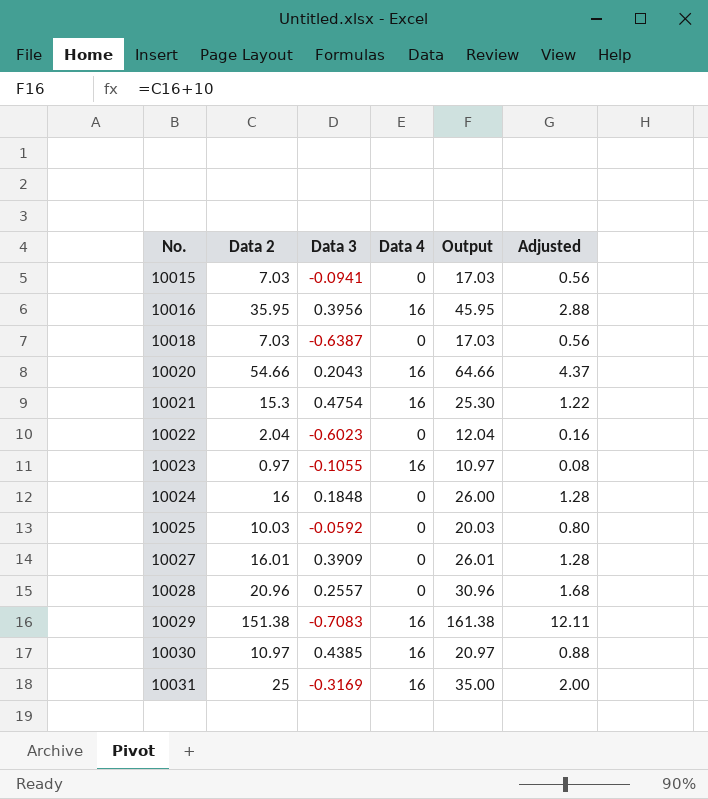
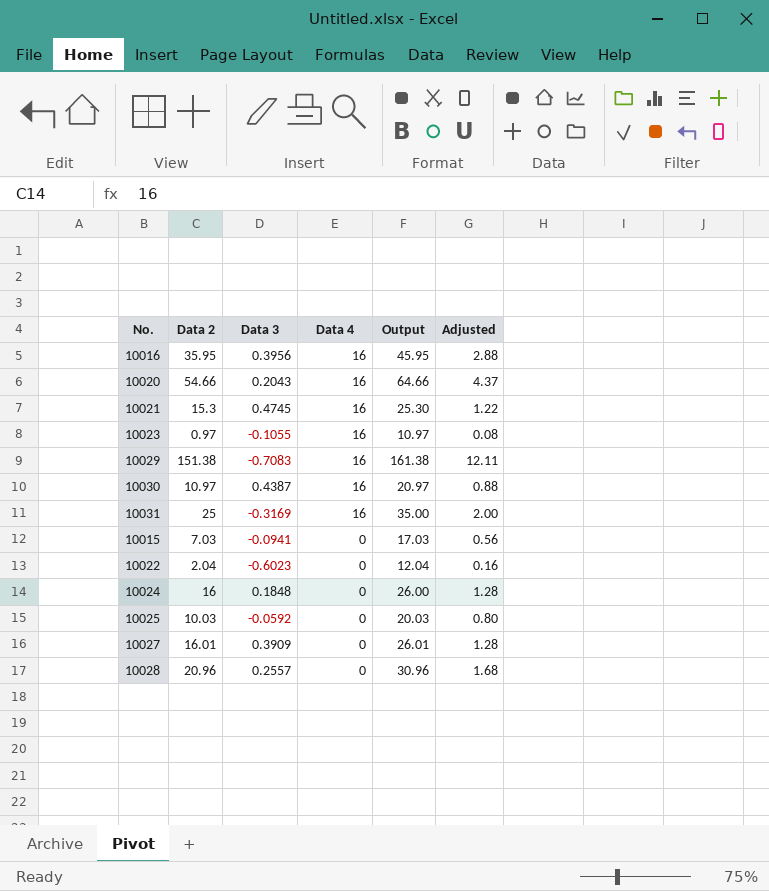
row order: No. ascending -> Data 4 descending
row 10018: 7.03 | -0.6387 | 0 | 17.03 | 0.56 -> none
10021 | Data 3: 0.4754 -> 0.4745
10030 | Data 3: 0.4385 -> 0.4387

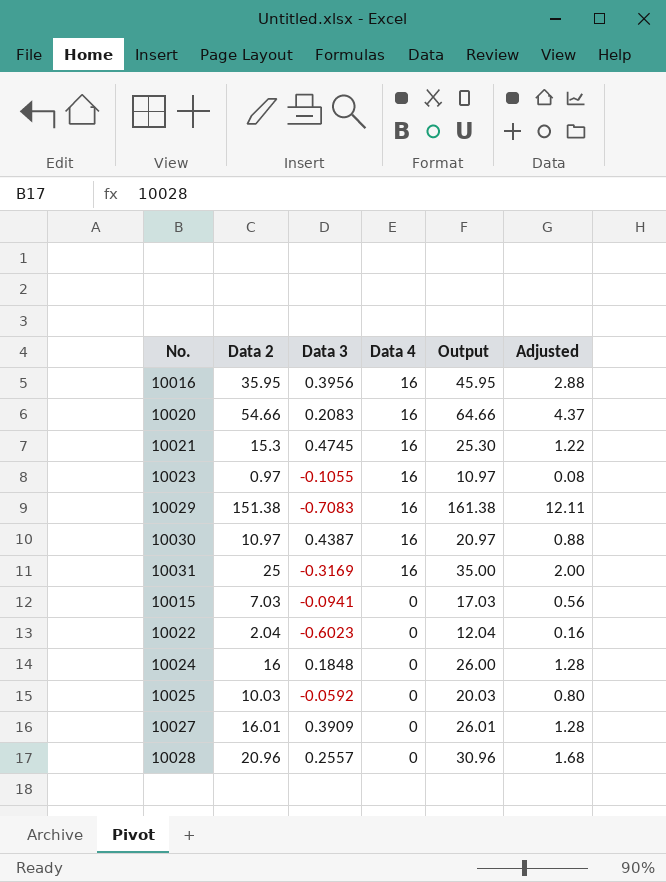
10020 | Data 3: 0.2043 -> 0.2083

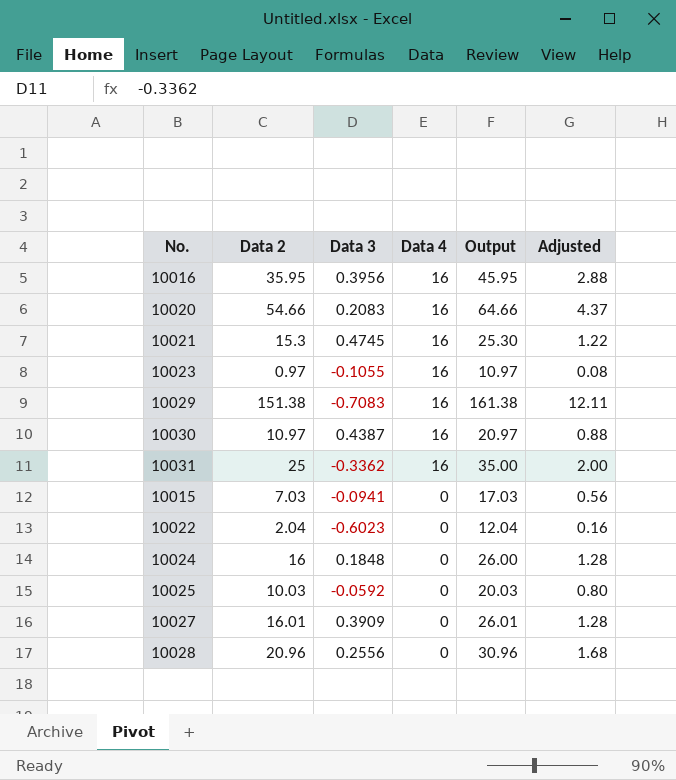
10031 | Data 3: -0.3169 -> -0.3362
10028 | Data 3: 0.2557 -> 0.2556

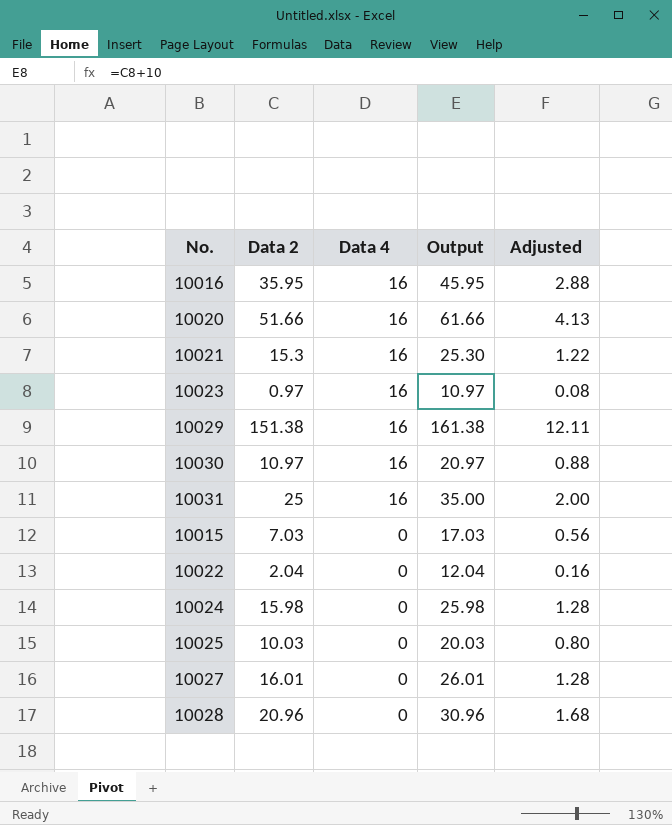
column Data 3 | position: 3 -> none
10020 | Data 2: 54.66 -> 51.66
10020 | Output: 64.66 -> 61.66
10020 | Adjusted: 4.37 -> 4.13
10024 | Data 2: 16 -> 15.98
10024 | Output: 26.00 -> 25.98

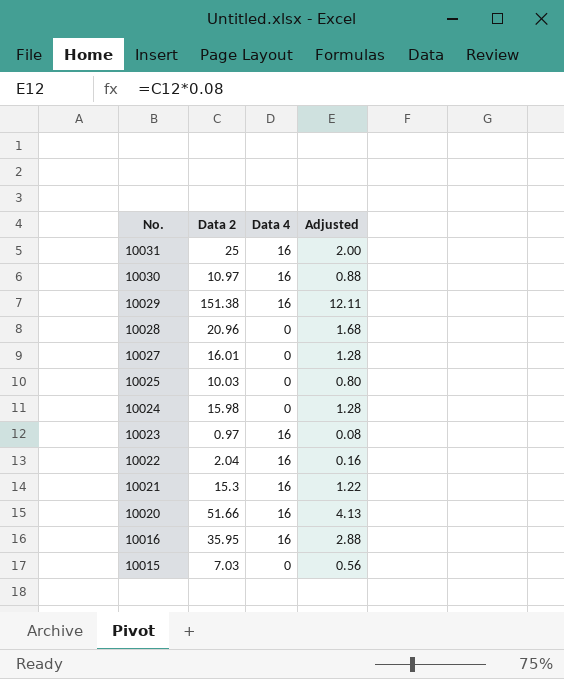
row order: Data 4 descending -> No. descending
column Output | formula: [Data 2] + 10 -> none
10022 | Data 4: 0 -> 16

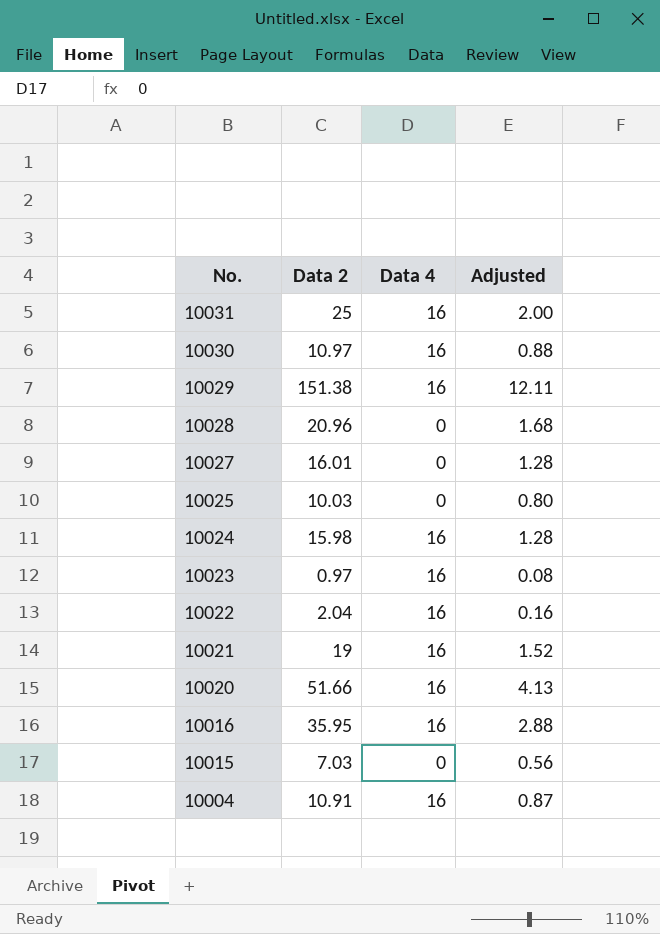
10024 | Data 4: 0 -> 16
10021 | Data 2: 15.3 -> 19
10021 | Adjusted: 1.22 -> 1.52
row 10004: none -> 10.91 | 16 | 0.87

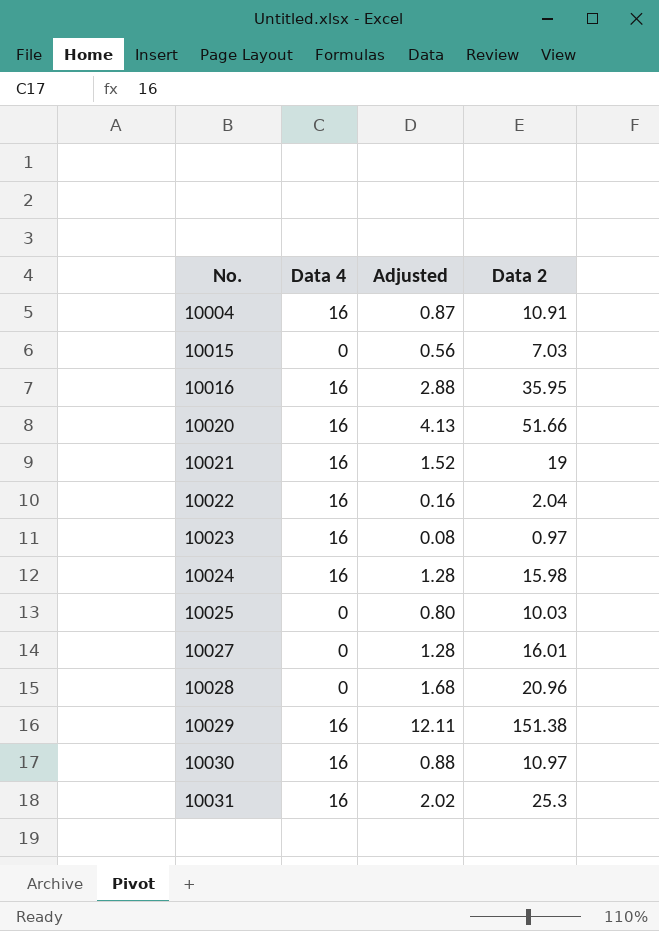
row order: No. descending -> No. ascending
column Data 2 | position: 2 -> 4
10031 | Adjusted: 2.00 -> 2.02
10031 | Data 2: 25 -> 25.3

